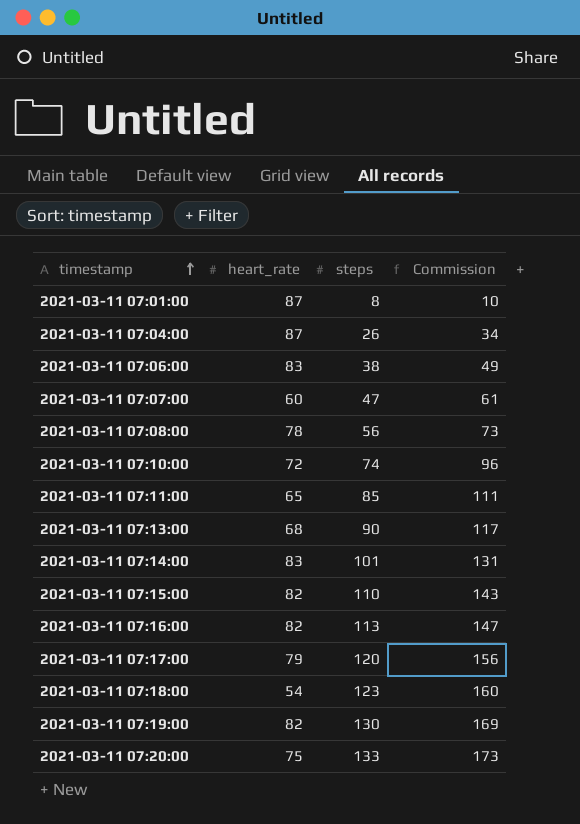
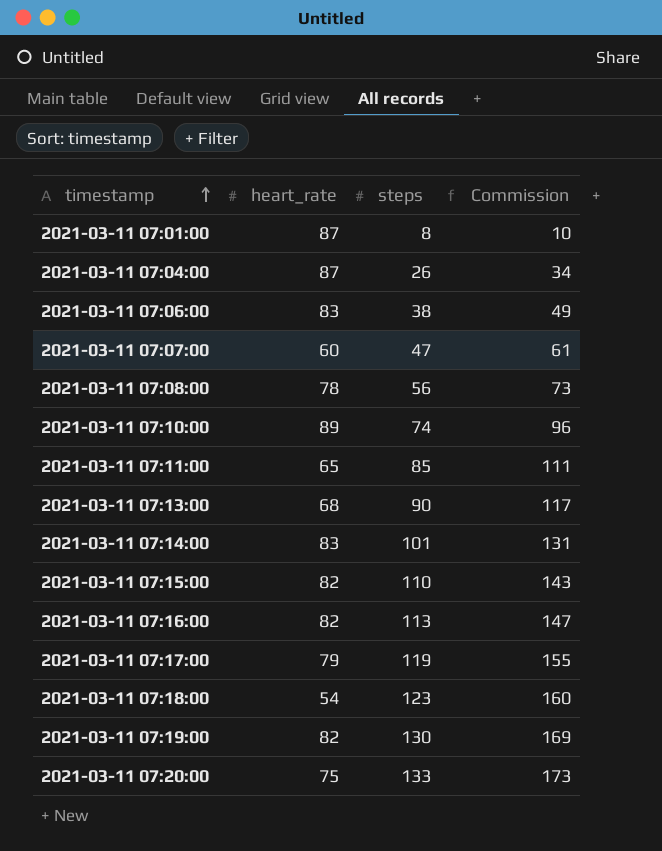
2021-03-11 07:10:00 | heart_rate: 72 -> 89
2021-03-11 07:17:00 | steps: 120 -> 119
2021-03-11 07:17:00 | Commission: 156 -> 155

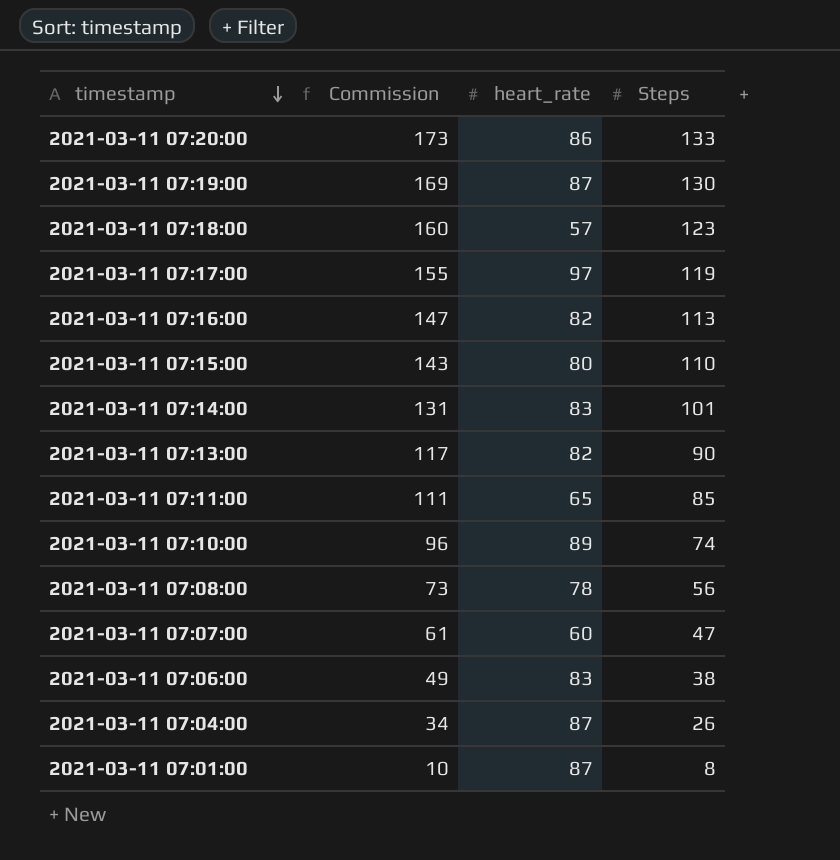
row order: timestamp ascending -> timestamp descending
column Commission | position: 4 -> 2
column name: steps -> Steps
2021-03-11 07:20:00 | heart_rate: 75 -> 86
2021-03-11 07:19:00 | heart_rate: 82 -> 87
2021-03-11 07:18:00 | heart_rate: 54 -> 57
2021-03-11 07:17:00 | heart_rate: 79 -> 97
2021-03-11 07:15:00 | heart_rate: 82 -> 80
2021-03-11 07:13:00 | heart_rate: 68 -> 82

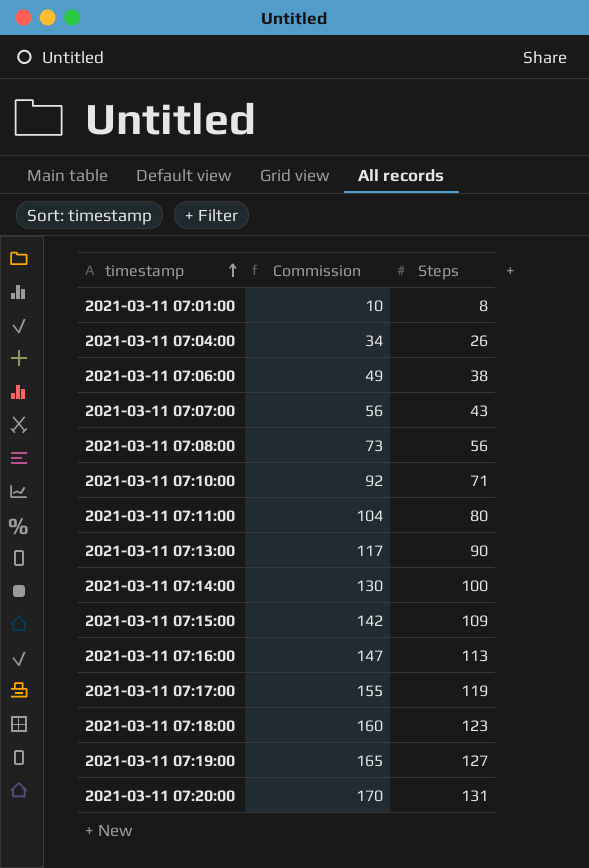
row order: timestamp descending -> timestamp ascending
column heart_rate | position: 3 -> none
2021-03-11 07:07:00 | Commission: 61 -> 56
2021-03-11 07:07:00 | Steps: 47 -> 43
2021-03-11 07:10:00 | Commission: 96 -> 92
2021-03-11 07:10:00 | Steps: 74 -> 71
2021-03-11 07:11:00 | Commission: 111 -> 104
2021-03-11 07:11:00 | Steps: 85 -> 80
2021-03-11 07:14:00 | Commission: 131 -> 130
2021-03-11 07:14:00 | Steps: 101 -> 100
2021-03-11 07:15:00 | Commission: 143 -> 142
2021-03-11 07:15:00 | Steps: 110 -> 109
2021-03-11 07:19:00 | Commission: 169 -> 165
2021-03-11 07:19:00 | Steps: 130 -> 127
2021-03-11 07:20:00 | Commission: 173 -> 170
2021-03-11 07:20:00 | Steps: 133 -> 131

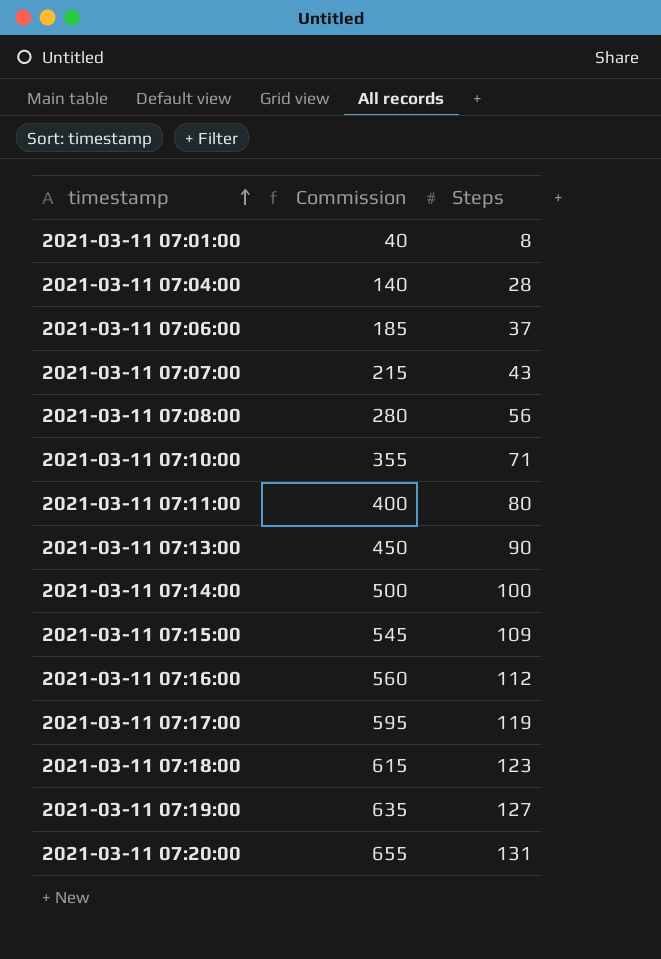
column Commission | formula: [Steps] * 1.3 -> [Steps] * 5
2021-03-11 07:04:00 | Steps: 26 -> 28
2021-03-11 07:06:00 | Steps: 38 -> 37
2021-03-11 07:16:00 | Steps: 113 -> 112

